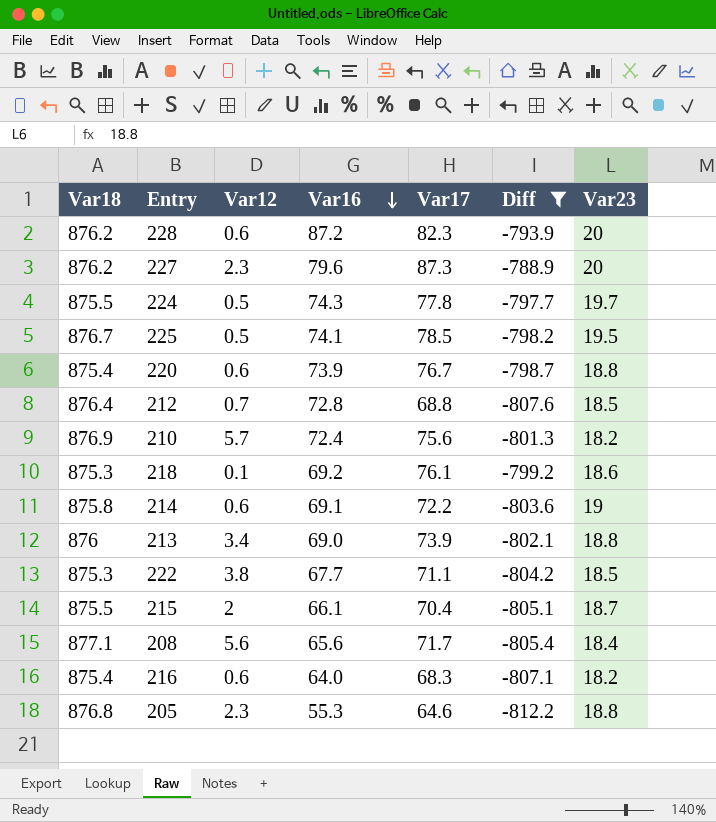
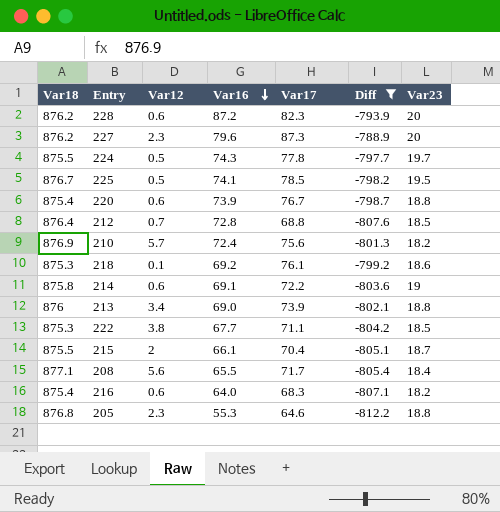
208 | Var16: 65.6 -> 65.5

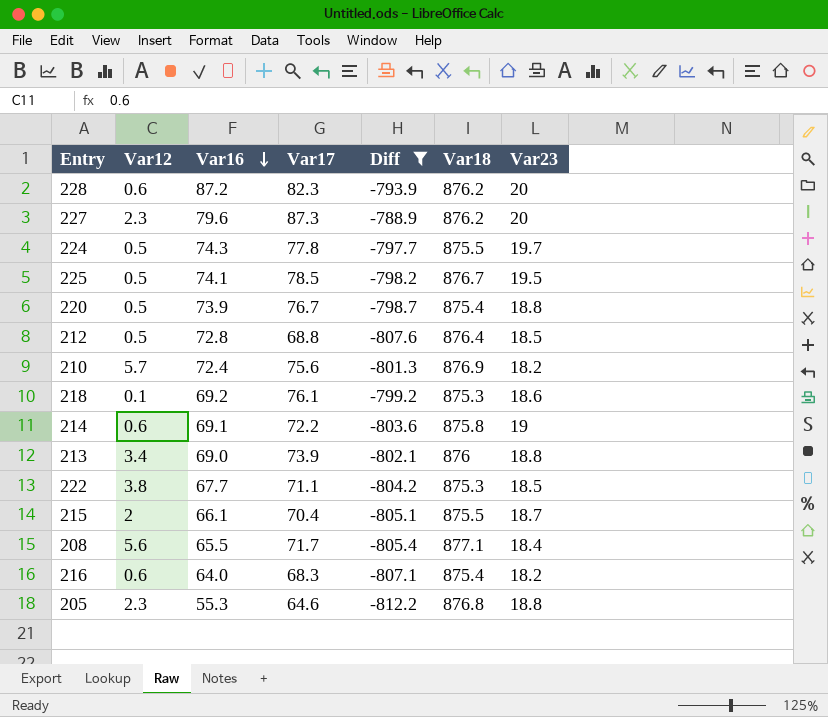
column Var18 | position: 1 -> 6
220 | Var12: 0.6 -> 0.5
212 | Var12: 0.7 -> 0.5

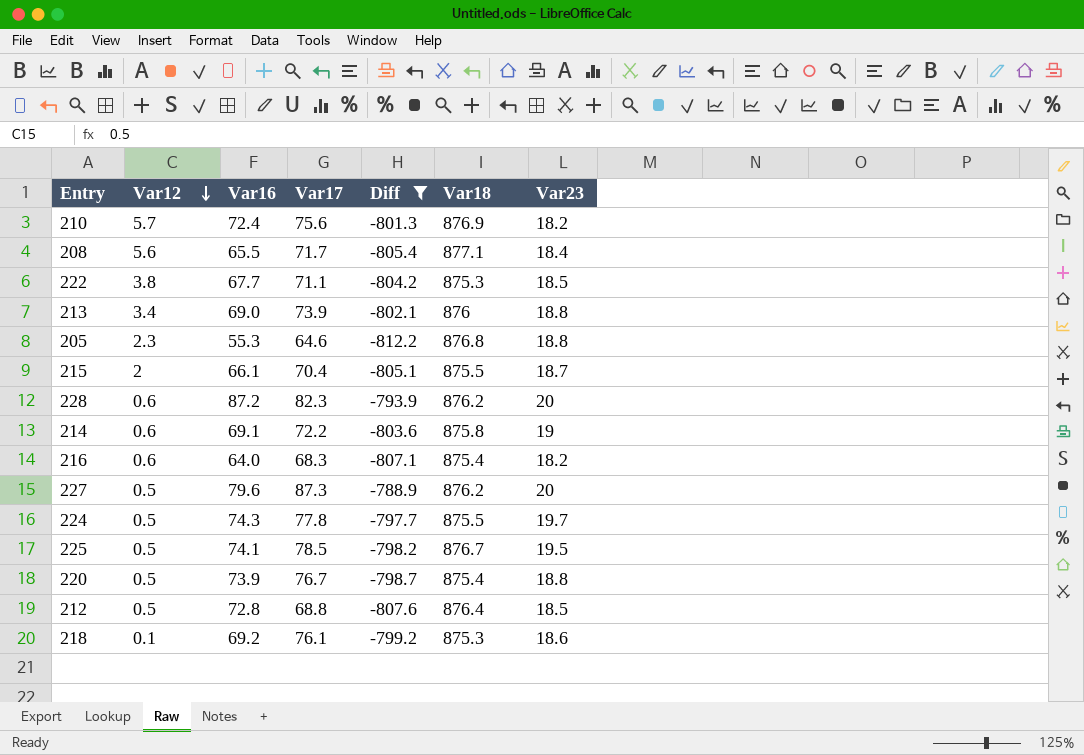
row order: Var16 descending -> Var12 descending
227 | Var12: 2.3 -> 0.5

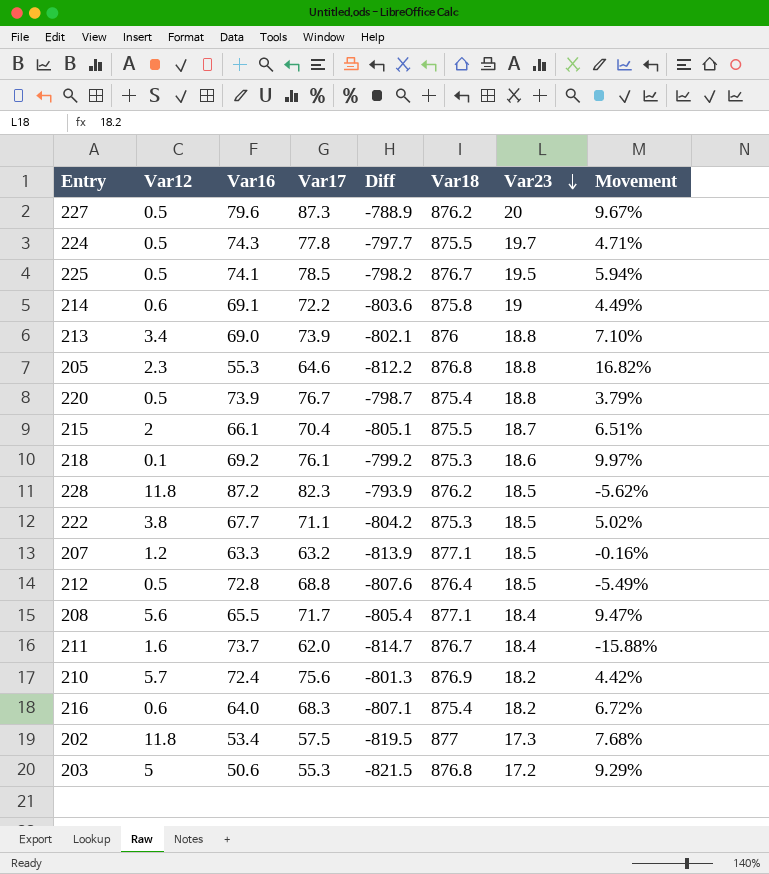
filter: Diff >= -812.2 -> none
row order: Var12 descending -> Var23 descending
column Movement | formula: none -> ([Var17] - [Var16]) / [Var16]
228 | Var12: 0.6 -> 11.8
228 | Var23: 20 -> 18.5

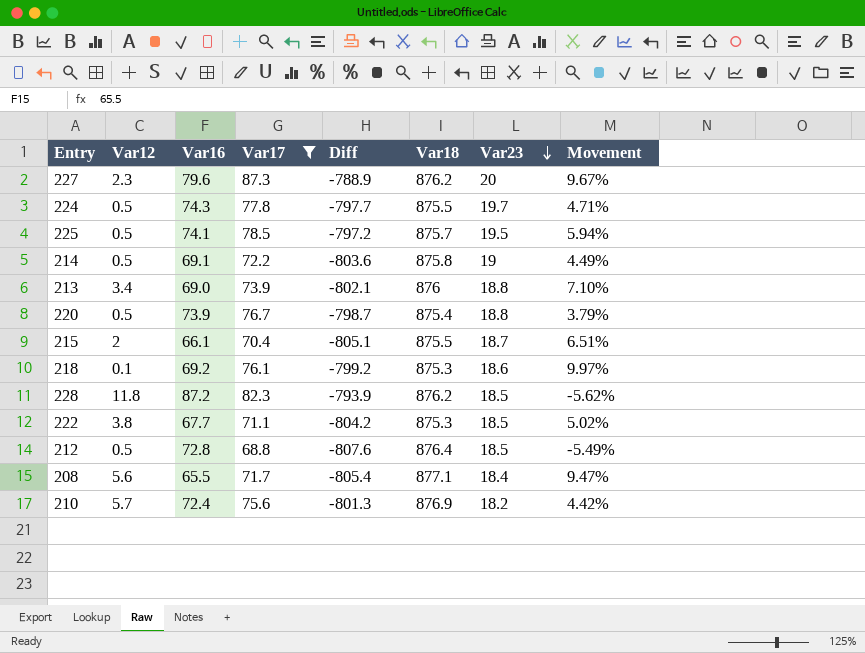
filter: none -> Var17 >= 68.8
227 | Var12: 0.5 -> 2.3
225 | Diff: -798.2 -> -797.2
225 | Var18: 876.7 -> 875.7
214 | Var12: 0.6 -> 0.5

